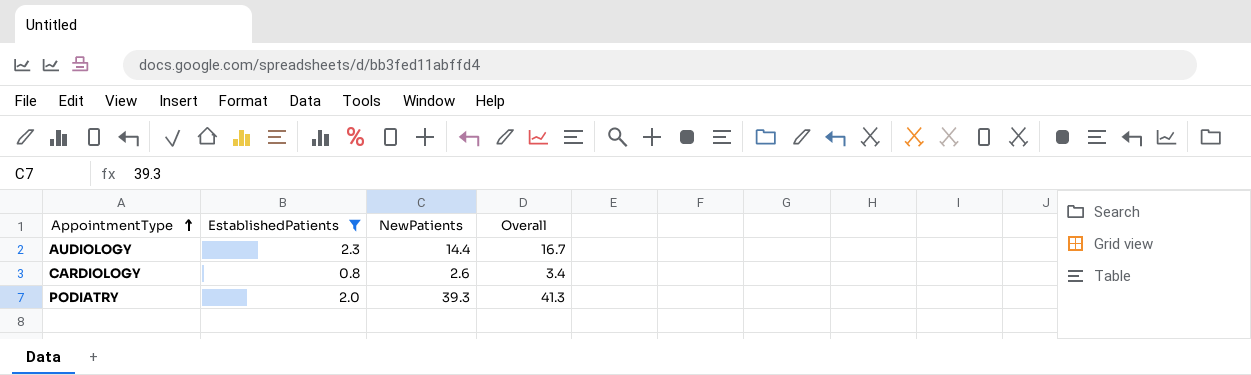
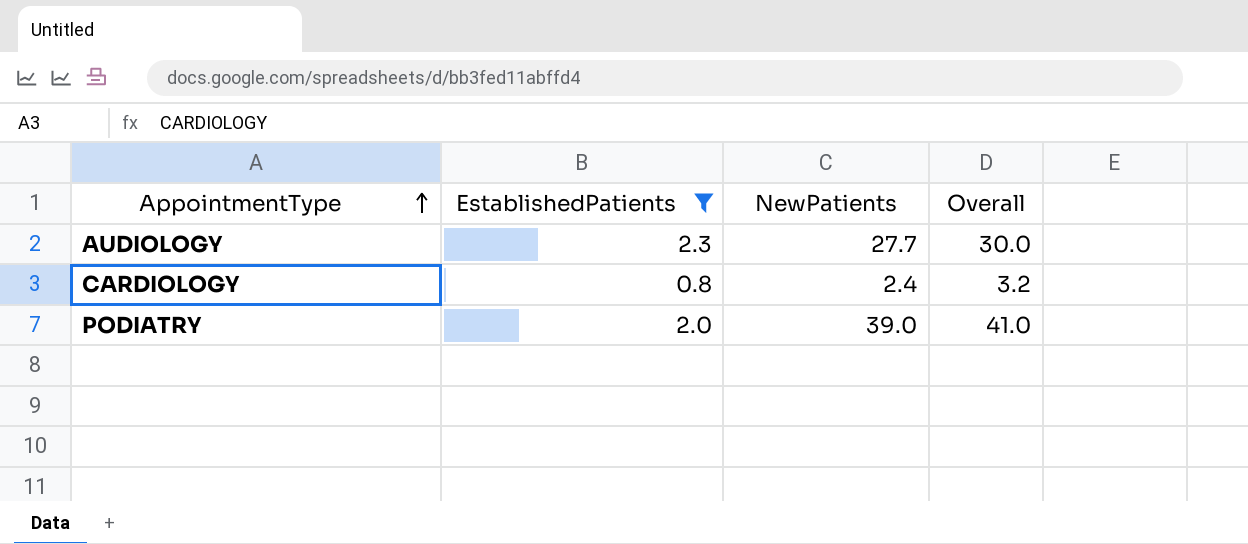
AUDIOLOGY | NewPatients: 14.4 -> 27.7
AUDIOLOGY | Overall: 16.7 -> 30.0
CARDIOLOGY | NewPatients: 2.6 -> 2.4
CARDIOLOGY | Overall: 3.4 -> 3.2
PODIATRY | NewPatients: 39.3 -> 39.0
PODIATRY | Overall: 41.3 -> 41.0

